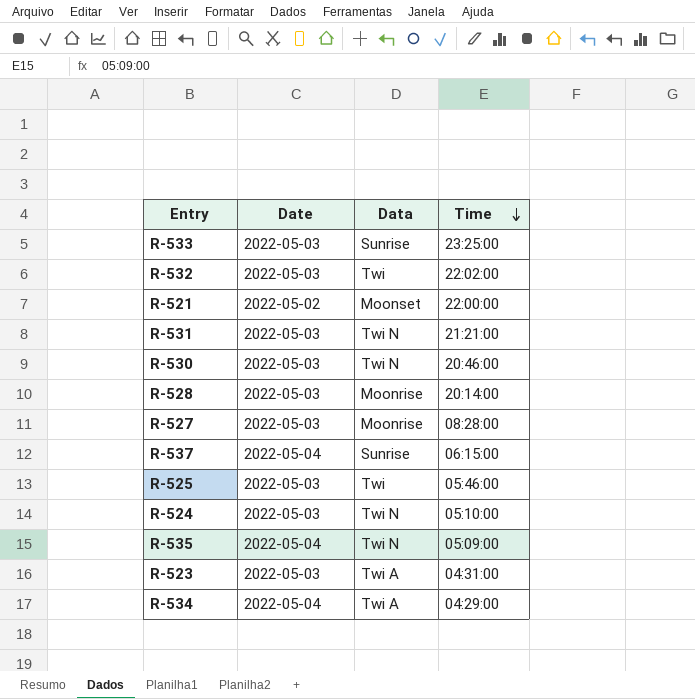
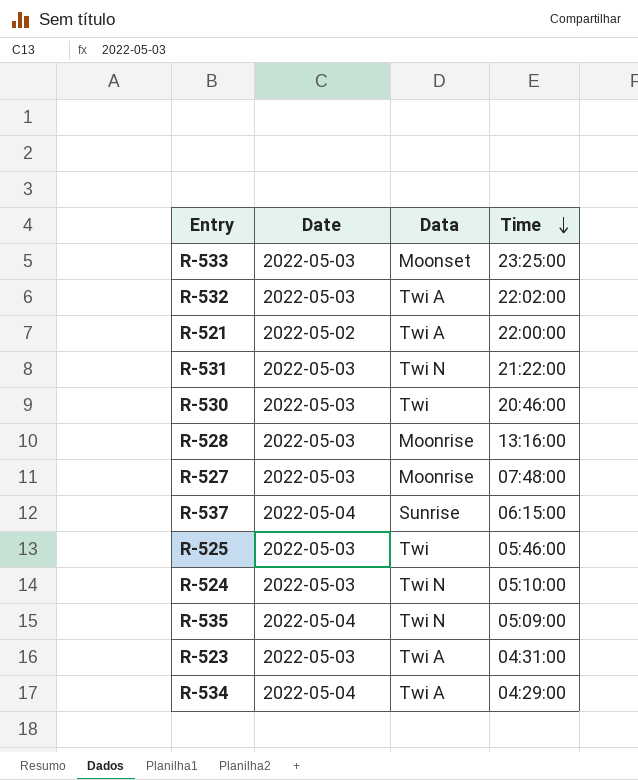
R-533 | Data: Sunrise -> Moonset
R-532 | Data: Twi -> Twi A
R-521 | Data: Moonset -> Twi A
R-531 | Time: 21:21:00 -> 21:22:00
R-530 | Data: Twi N -> Twi
R-528 | Time: 20:14:00 -> 13:16:00
R-527 | Time: 08:28:00 -> 07:48:00

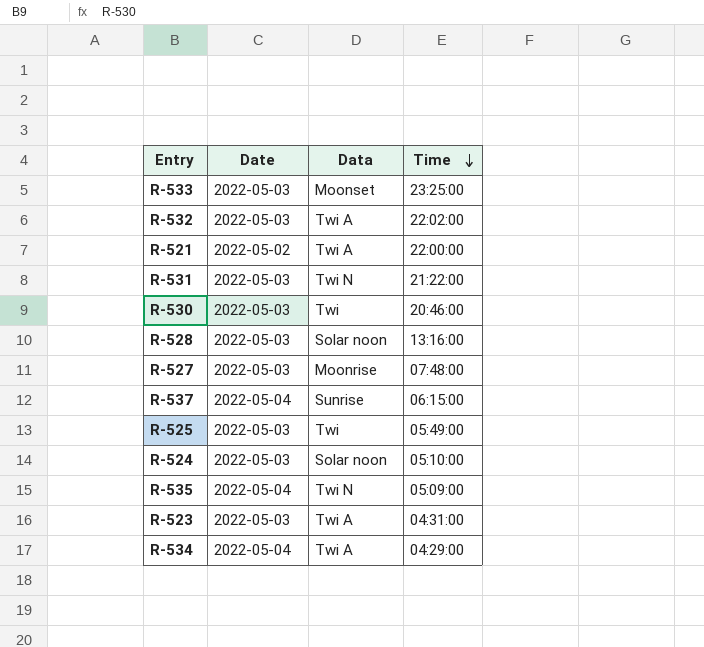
R-528 | Data: Moonrise -> Solar noon
R-525 | Time: 05:46:00 -> 05:49:00
R-524 | Data: Twi N -> Solar noon

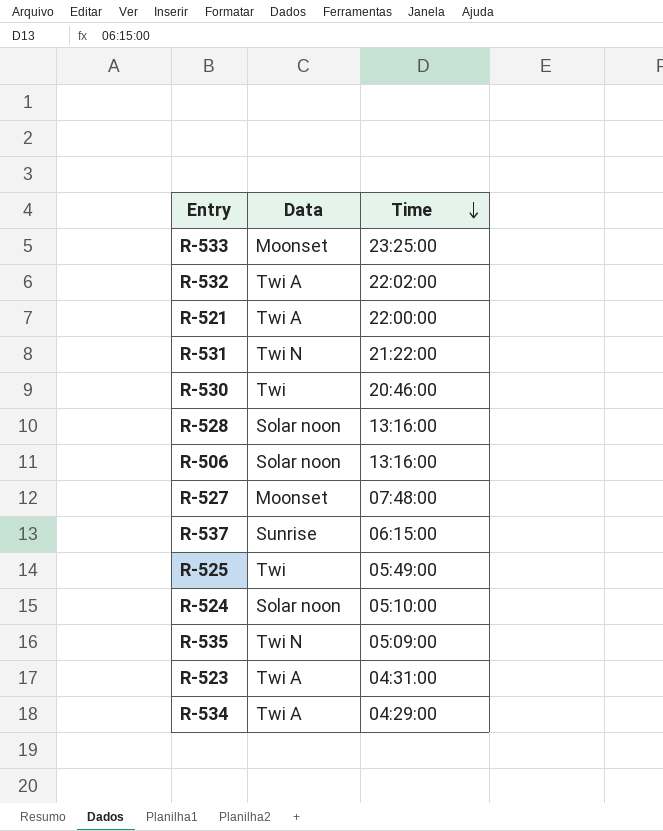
column Date | position: 2 -> none
row R-506: none -> Solar noon | 13:16:00
R-527 | Data: Moonrise -> Moonset

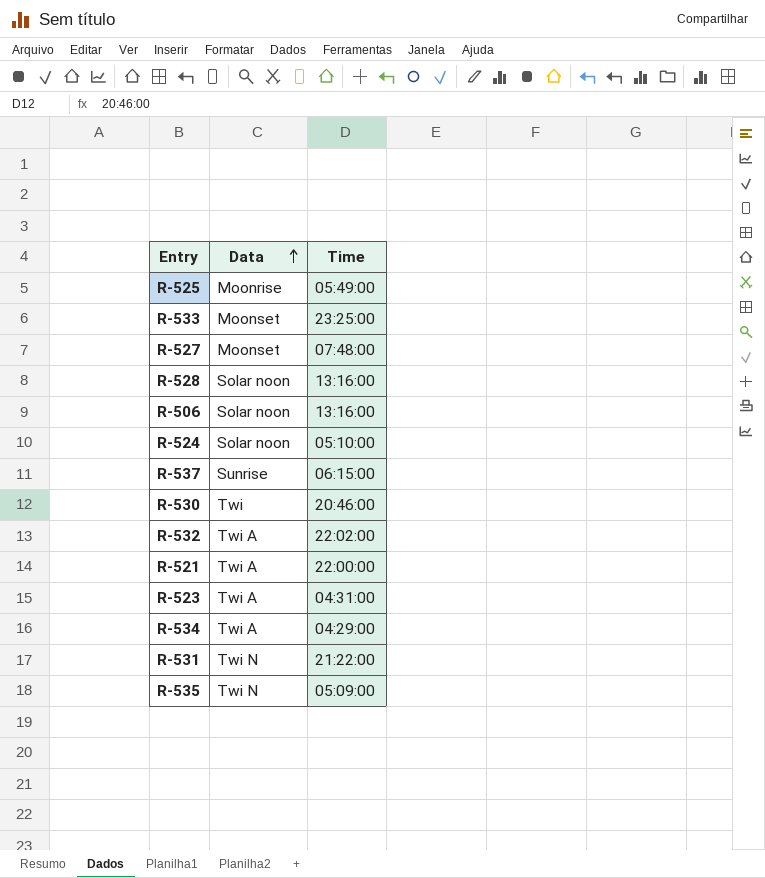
row order: Time descending -> Data ascending
R-525 | Data: Twi -> Moonrise

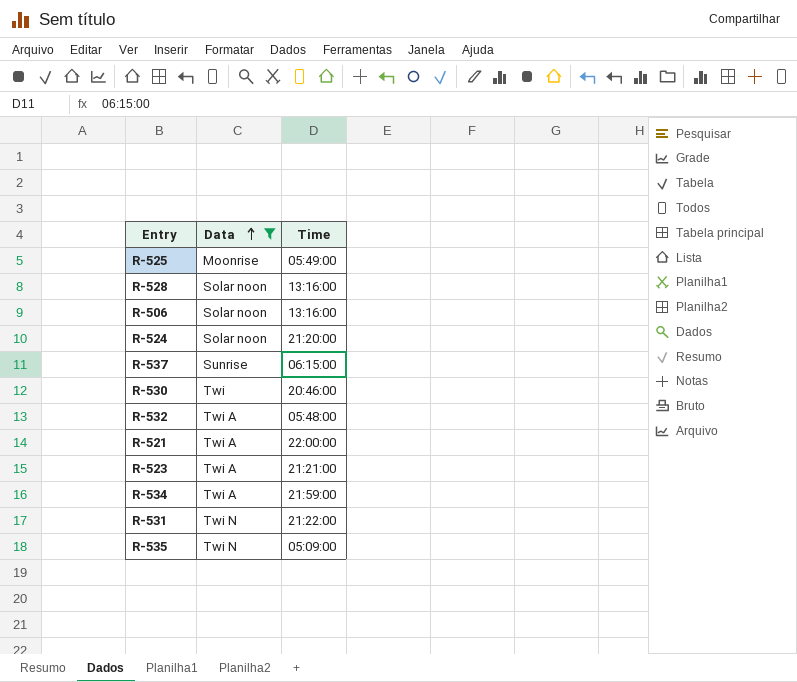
filter: none -> Data != Moonset
R-524 | Time: 05:10:00 -> 21:20:00
R-532 | Time: 22:02:00 -> 05:48:00
R-523 | Time: 04:31:00 -> 21:21:00
R-534 | Time: 04:29:00 -> 21:59:00

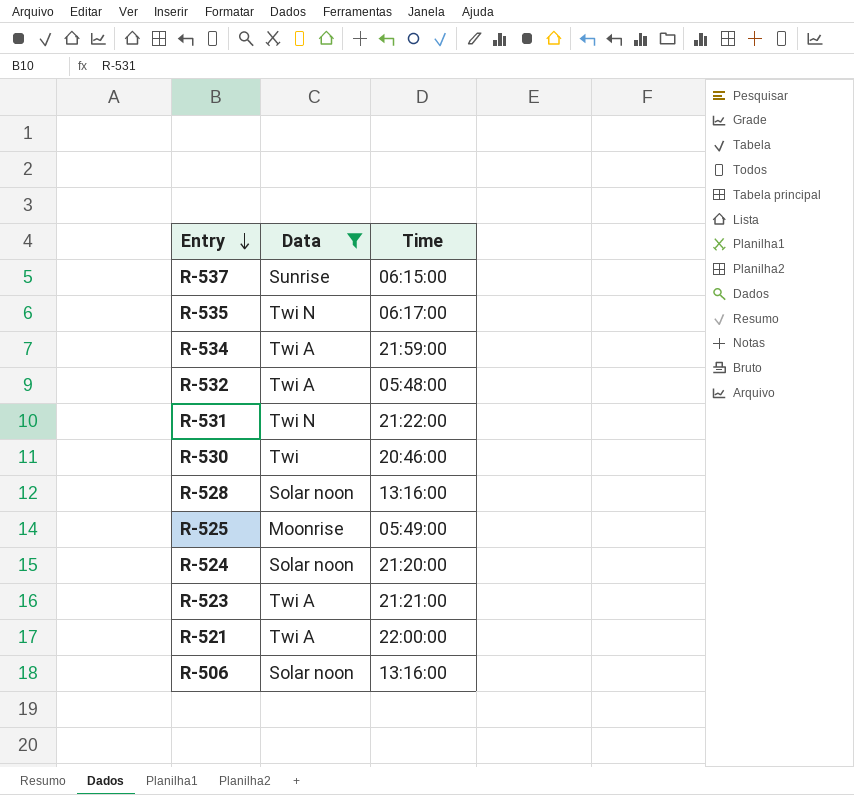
row order: Data ascending -> Entry descending
R-535 | Time: 05:09:00 -> 06:17:00

